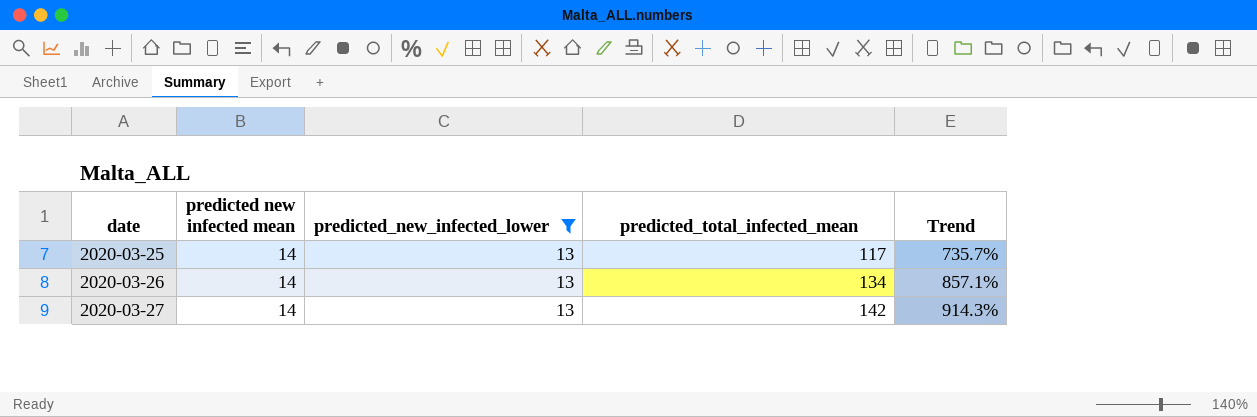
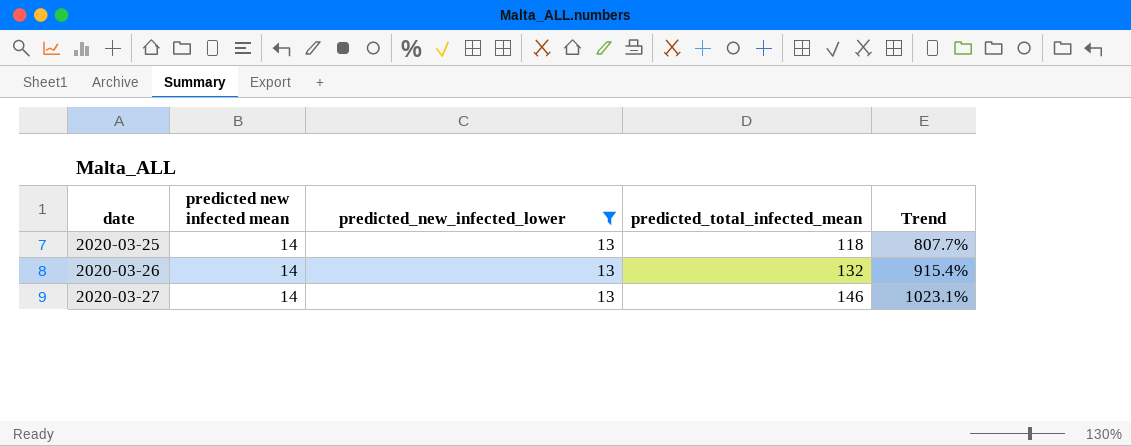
column Trend | formula: ([predicted_total_infected_mean] - [predicted new infected mean]) / [predicted new infected mean] -> ([predicted_total_infected_mean] - [predicted_new_infected_lower]) / [predicted_new_infected_lower]
2020-03-25 | predicted_total_infected_mean: 117 -> 118
2020-03-26 | predicted_total_infected_mean: 134 -> 132
2020-03-27 | predicted_total_infected_mean: 142 -> 146

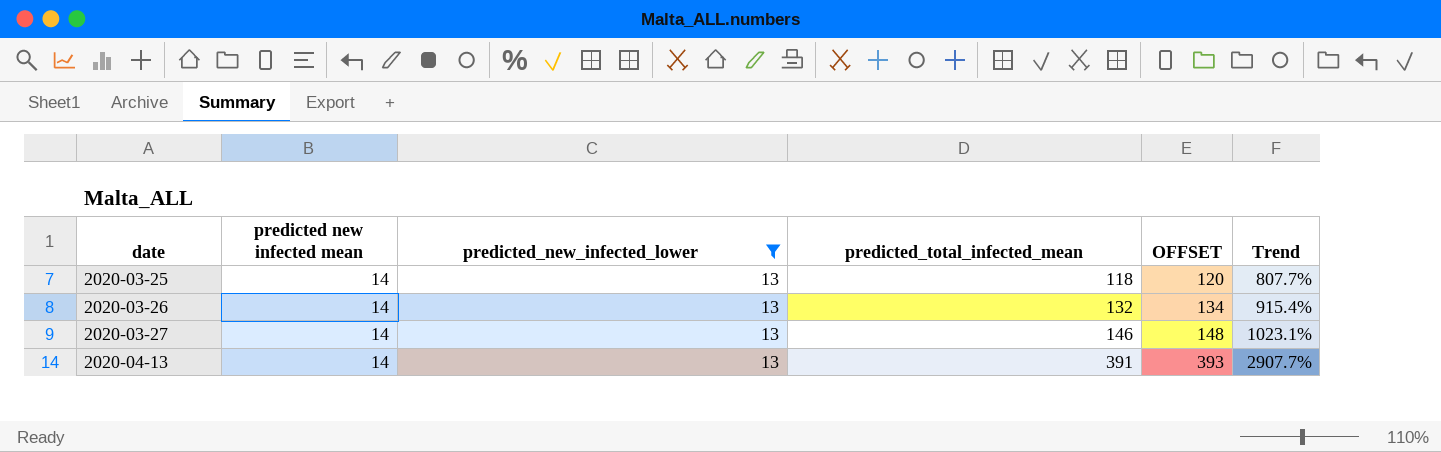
column OFFSET | formula: none -> [predicted_total_infected_mean] + 2
row 2020-04-13: none -> 14 | 13 | 391 | 393 | 2907.7%

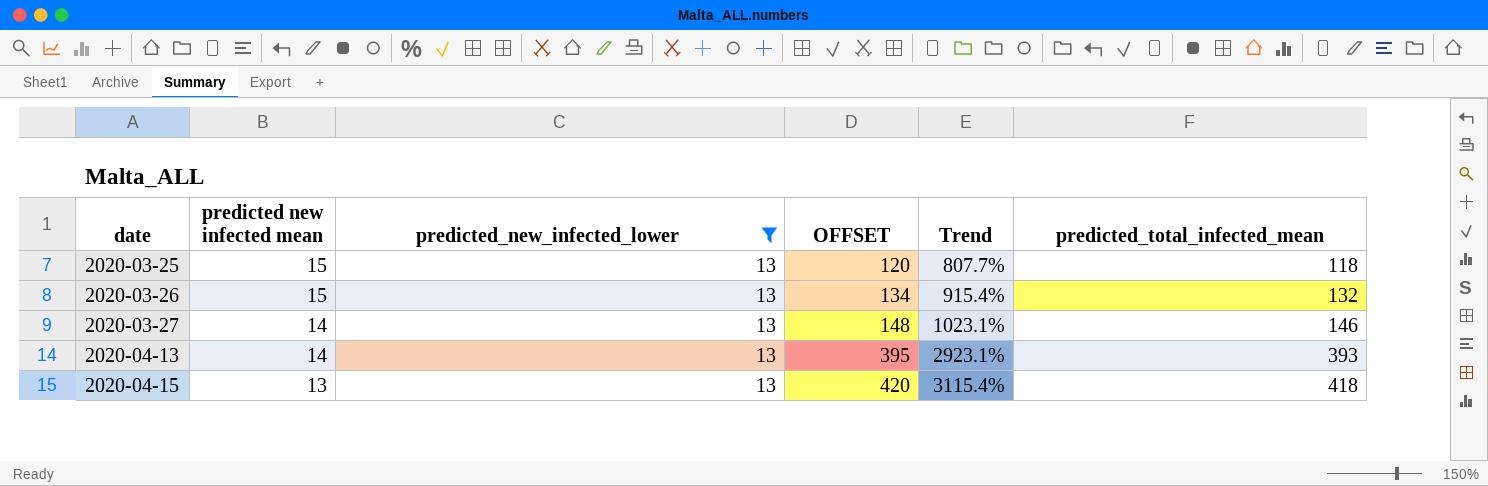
column predicted_total_infected_mean | position: 4 -> 6
2020-03-25 | predicted new infected mean: 14 -> 15
2020-03-26 | predicted new infected mean: 14 -> 15
2020-04-13 | OFFSET: 393 -> 395
2020-04-13 | Trend: 2907.7% -> 2923.1%
2020-04-13 | predicted_total_infected_mean: 391 -> 393
row 2020-04-15: none -> 13 | 13 | 420 | 3115.4% | 418

